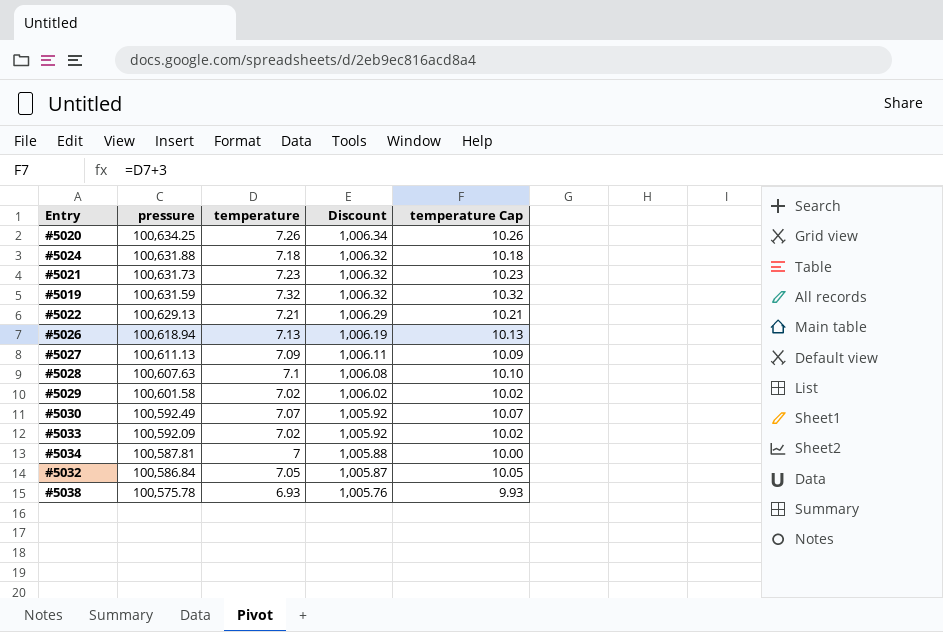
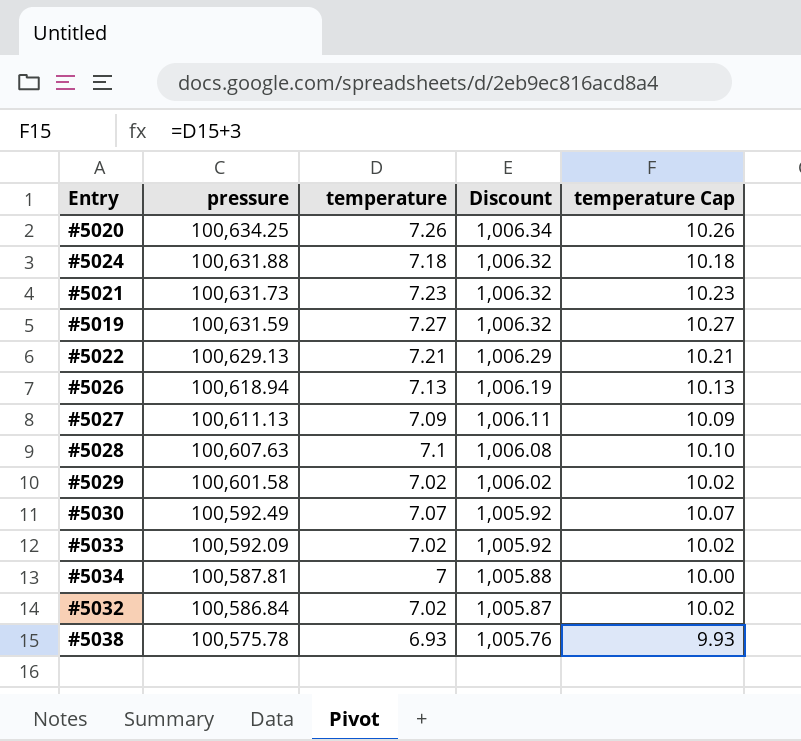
#5019 | temperature: 7.32 -> 7.27
#5019 | temperature Cap: 10.32 -> 10.27
#5032 | temperature: 7.05 -> 7.02
#5032 | temperature Cap: 10.05 -> 10.02

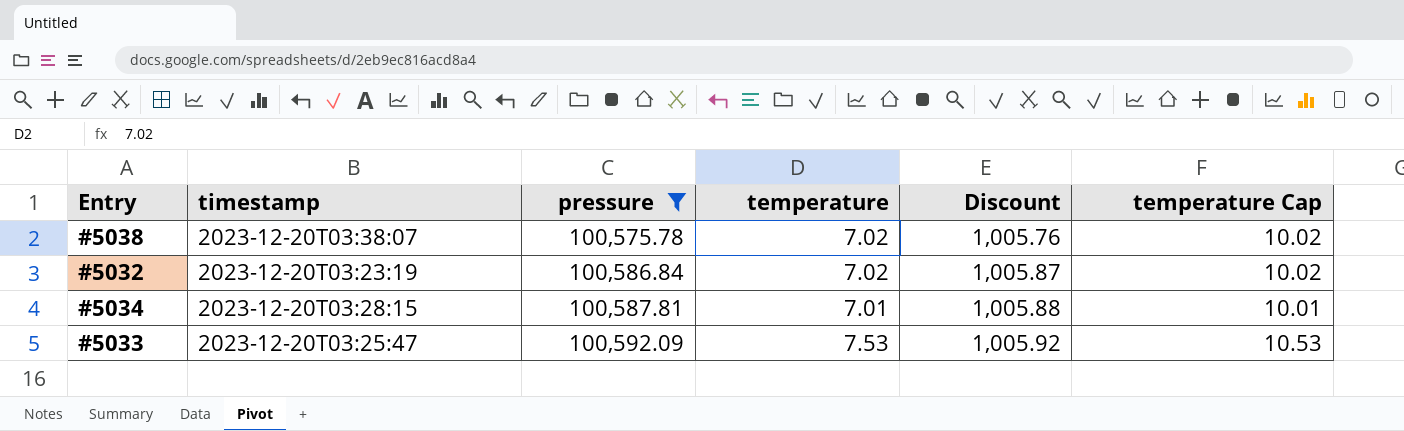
filter: none -> pressure <= 100,592.09
row order: pressure descending -> pressure ascending
column timestamp | position: none -> 2
#5038 | temperature: 6.93 -> 7.02
#5038 | temperature Cap: 9.93 -> 10.02
#5034 | temperature: 7 -> 7.01
#5034 | temperature Cap: 10.00 -> 10.01
#5033 | temperature: 7.02 -> 7.53
#5033 | temperature Cap: 10.02 -> 10.53

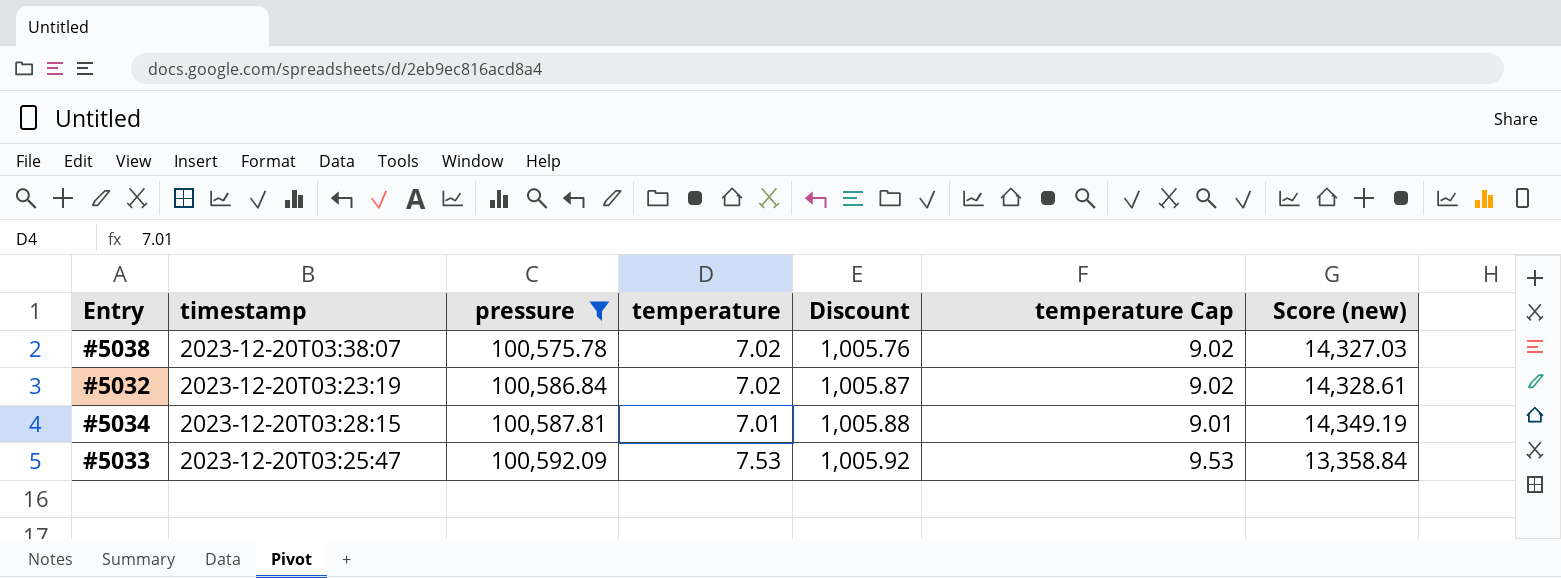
column temperature Cap | formula: [temperature] + 3 -> [temperature] + 2
column Score (new) | formula: none -> [pressure] / [temperature]

